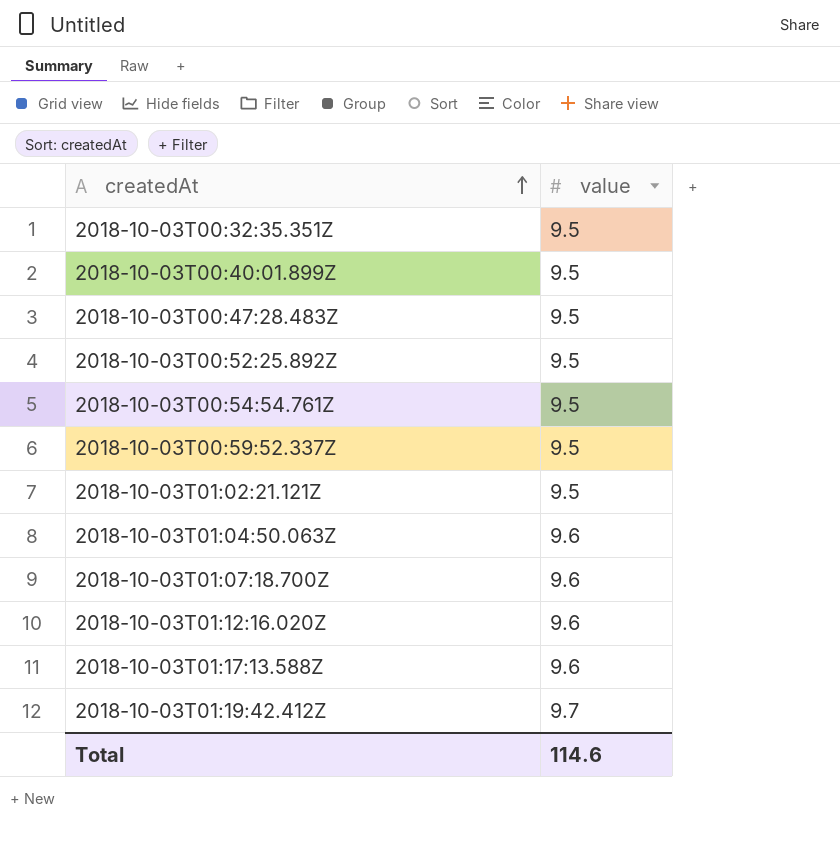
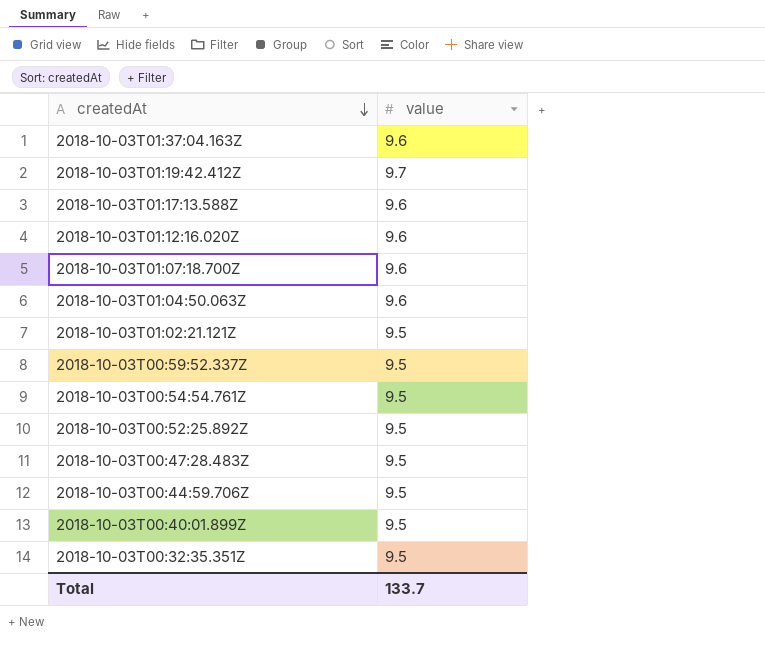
row order: createdAt ascending -> createdAt descending
row 2018-10-03T01:37:04.163Z: none -> 9.6
row 2018-10-03T00:44:59.706Z: none -> 9.5
Total | value: 114.6 -> 133.7

